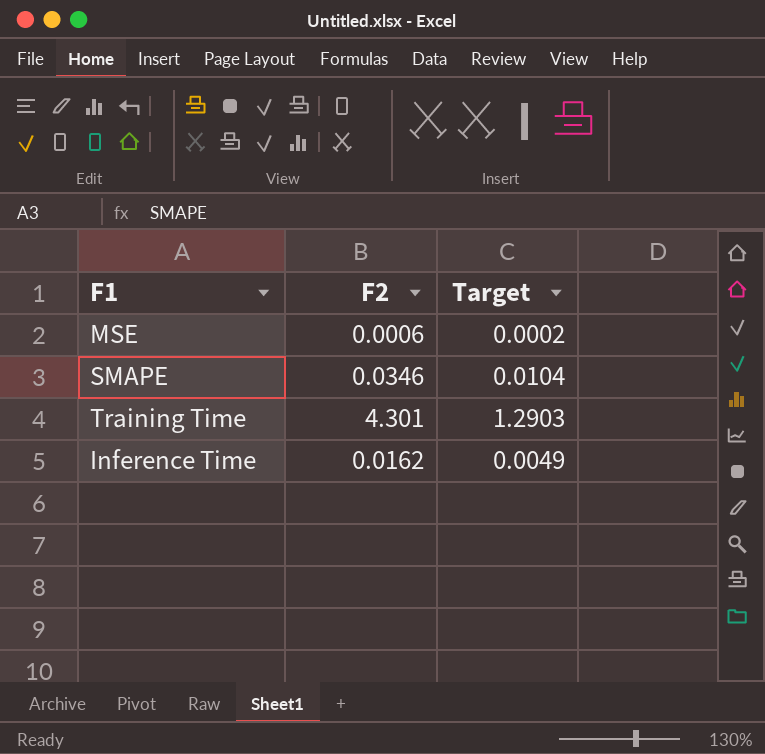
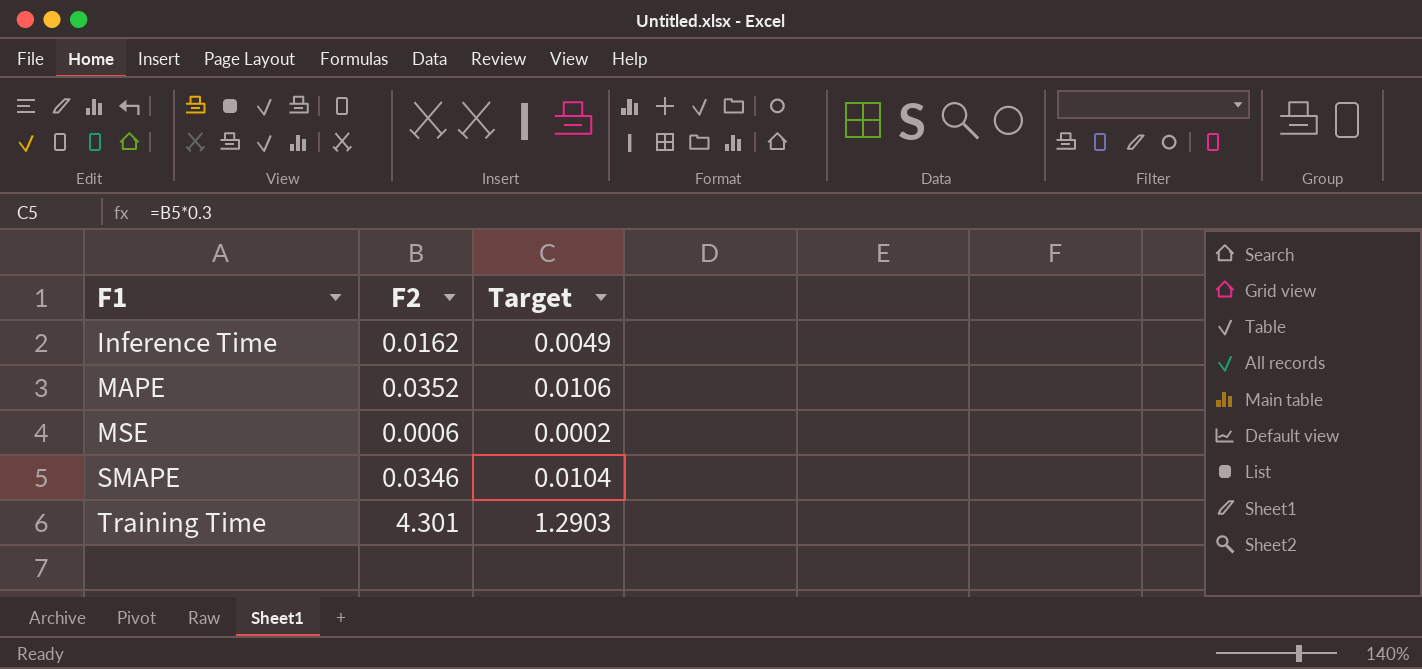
row order: none -> F1 ascending
row MAPE: none -> 0.0352 | 0.0106

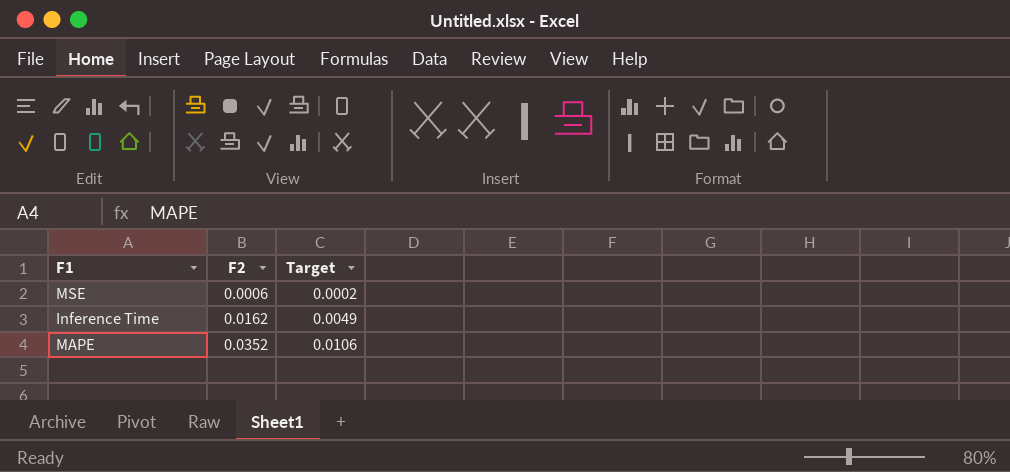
row order: F1 ascending -> F2 ascending
row SMAPE: 0.0346 | 0.0104 -> none
row Training Time: 4.301 | 1.2903 -> none

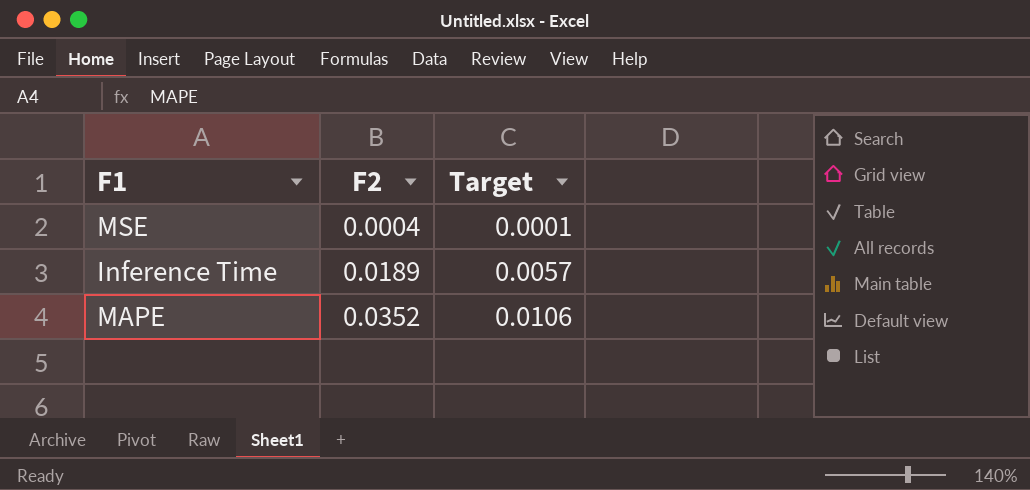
MSE | F2: 0.0006 -> 0.0004
MSE | Target: 0.0002 -> 0.0001
Inference Time | F2: 0.0162 -> 0.0189
Inference Time | Target: 0.0049 -> 0.0057

